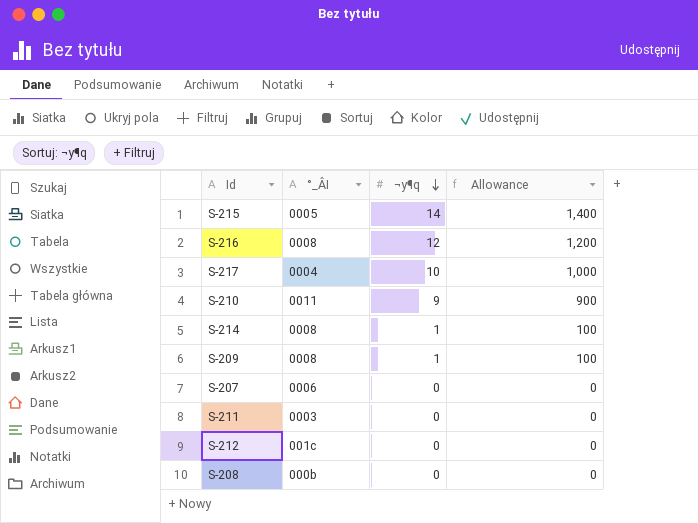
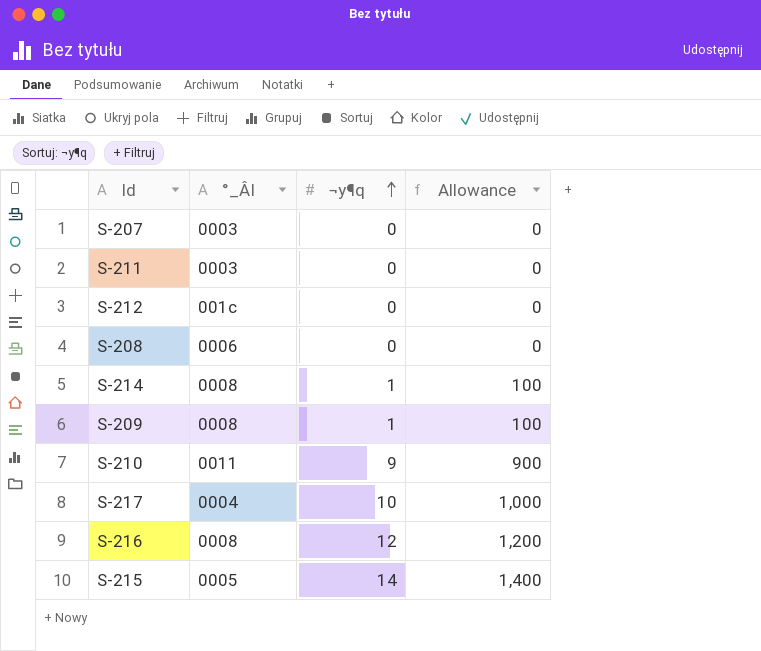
row order: ¬y¶q descending -> ¬y¶q ascending
S-207 | °_ÂI: 0006 -> 0003
S-208 | °_ÂI: 000b -> 0006

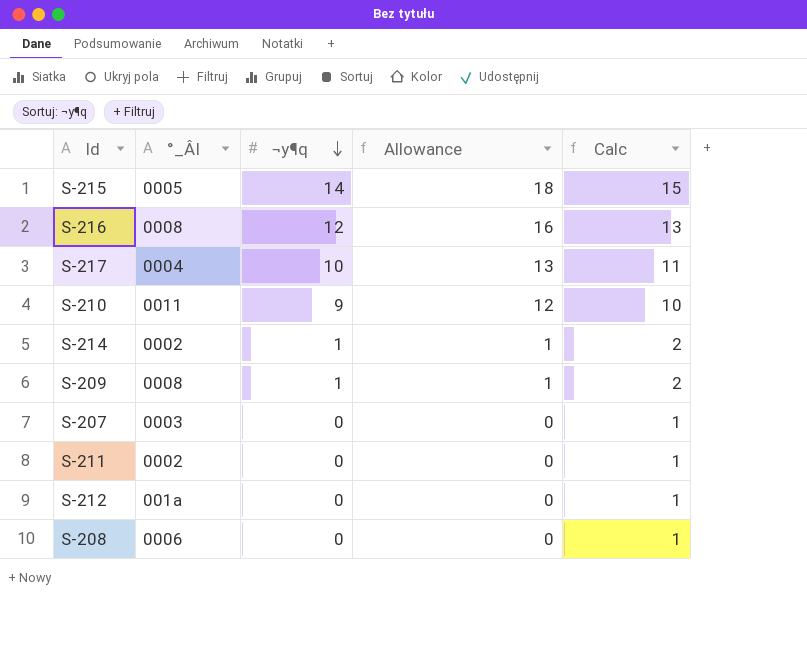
row order: ¬y¶q ascending -> ¬y¶q descending
column Allowance | formula: [¬y¶q] * 100 -> [¬y¶q] * 1.3
column Calc | formula: none -> [¬y¶q] + 1
S-214 | °_ÂI: 0008 -> 0002
S-211 | °_ÂI: 0003 -> 0002
S-212 | °_ÂI: 001c -> 001a

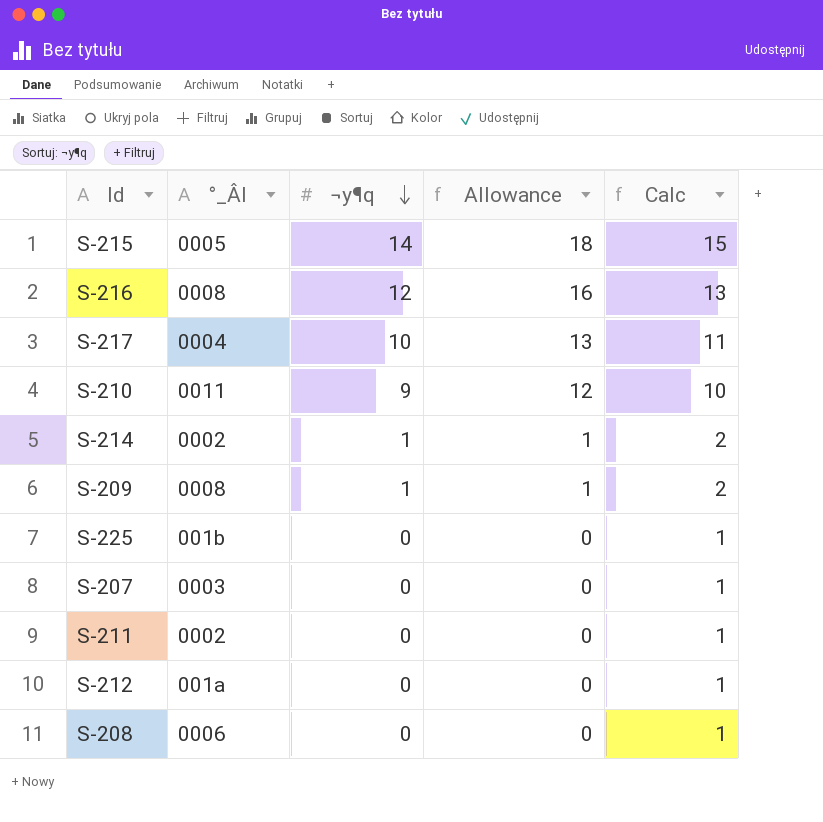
row S-225: none -> 001b | 0 | 0 | 1

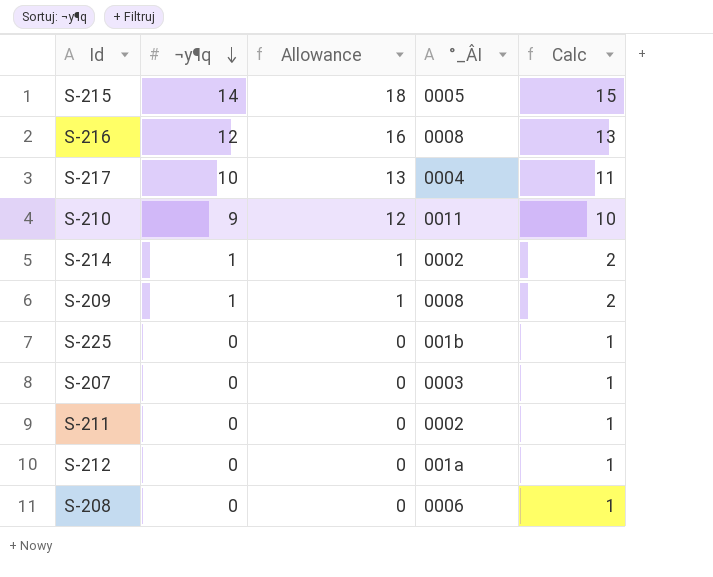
column °_ÂI | position: 2 -> 4

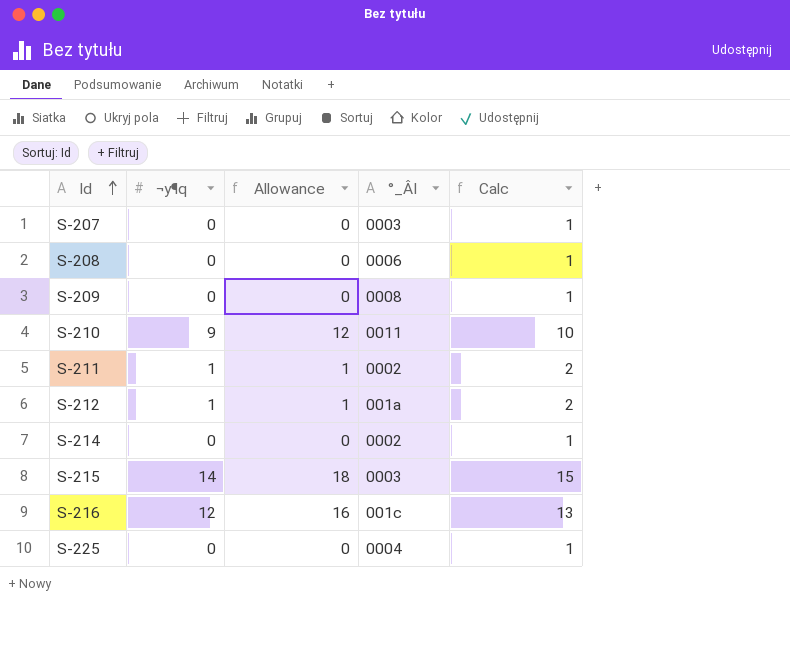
row order: ¬y¶q descending -> Id ascending
row S-217: 10 | 13 | 0004 | 11 -> none
S-209 | ¬y¶q: 1 -> 0
S-209 | Allowance: 1 -> 0
S-209 | Calc: 2 -> 1
S-211 | ¬y¶q: 0 -> 1
S-211 | Allowance: 0 -> 1
S-211 | Calc: 1 -> 2
S-212 | ¬y¶q: 0 -> 1
S-212 | Allowance: 0 -> 1
S-212 | Calc: 1 -> 2
S-214 | ¬y¶q: 1 -> 0
S-214 | Allowance: 1 -> 0
S-214 | Calc: 2 -> 1
S-215 | °_ÂI: 0005 -> 0003
S-216 | °_ÂI: 0008 -> 001c
S-225 | °_ÂI: 001b -> 0004

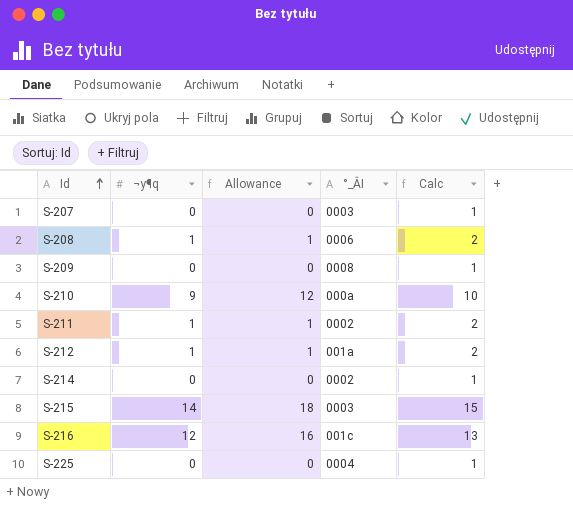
S-208 | ¬y¶q: 0 -> 1
S-208 | Allowance: 0 -> 1
S-208 | Calc: 1 -> 2
S-210 | °_ÂI: 0011 -> 000a

